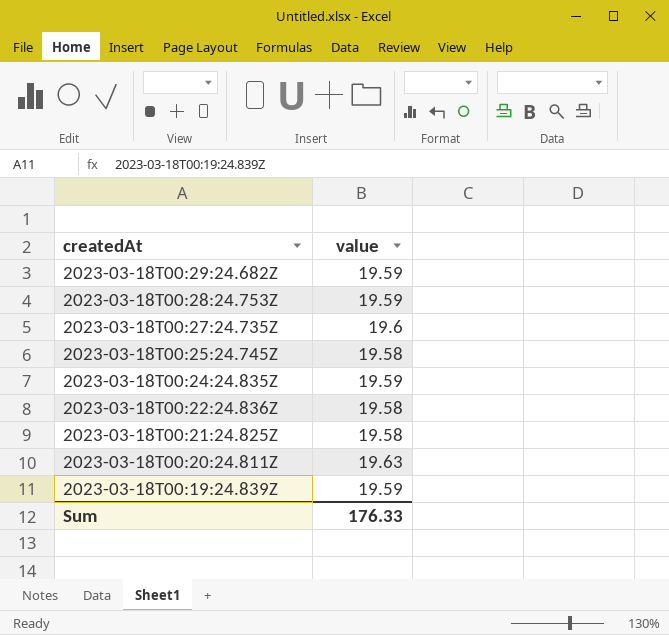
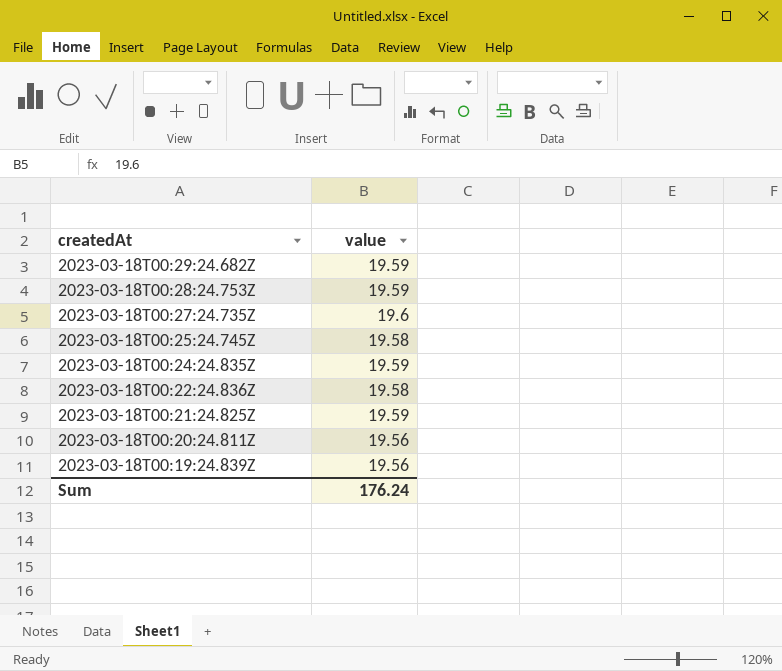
2023-03-18T00:21:24.825Z | value: 19.58 -> 19.59
2023-03-18T00:20:24.811Z | value: 19.63 -> 19.56
2023-03-18T00:19:24.839Z | value: 19.59 -> 19.56
Sum | value: 176.33 -> 176.24

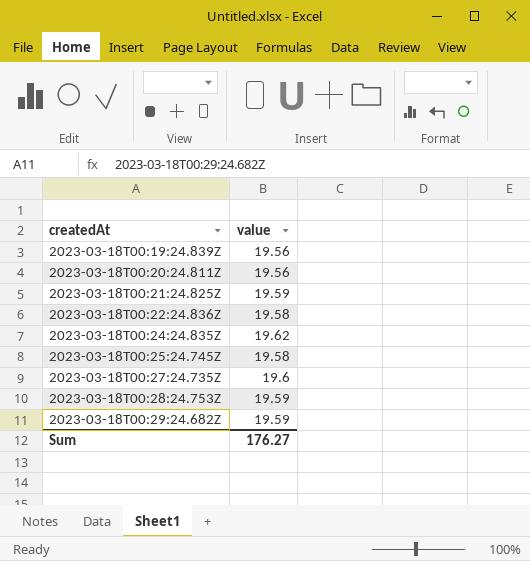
row order: createdAt descending -> createdAt ascending
2023-03-18T00:24:24.835Z | value: 19.59 -> 19.62
Sum | value: 176.24 -> 176.27

